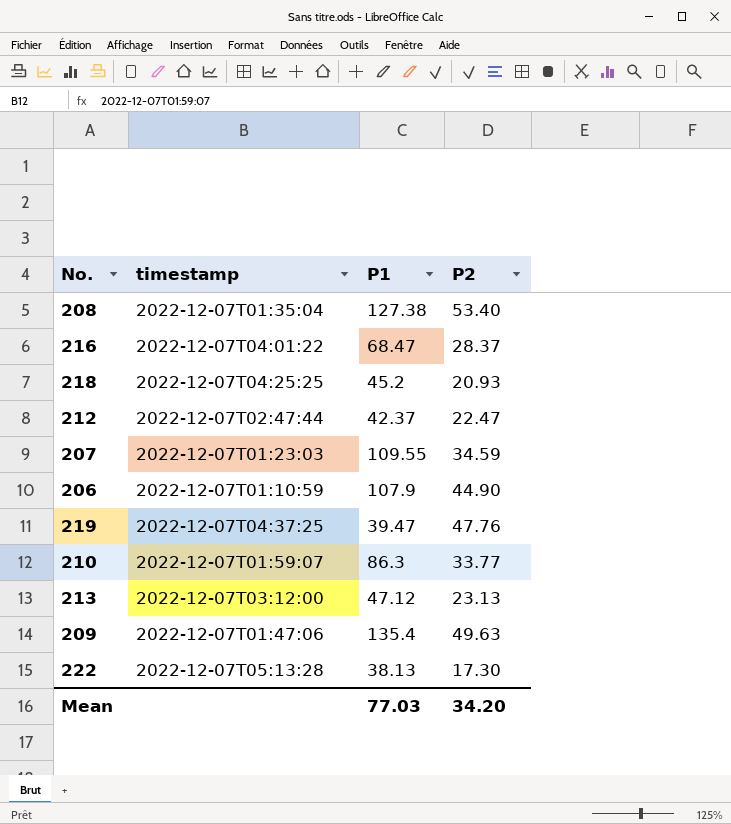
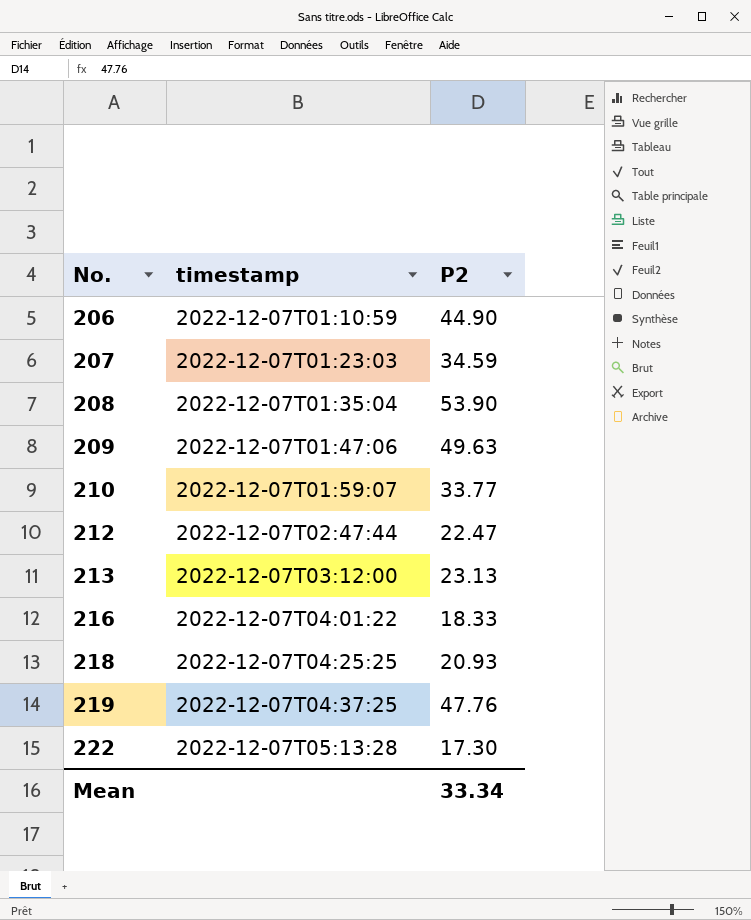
row order: none -> No. ascending
column P1 | position: 3 -> none
208 | P2: 53.40 -> 53.90
216 | P2: 28.37 -> 18.33
Mean | P2: 34.20 -> 33.34

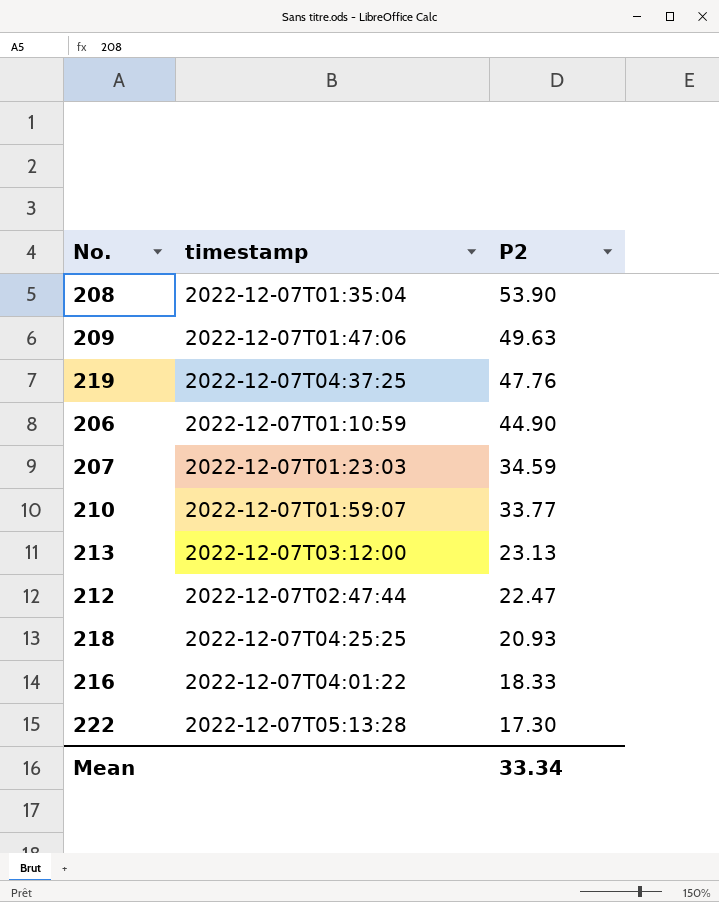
row order: No. ascending -> P2 descending

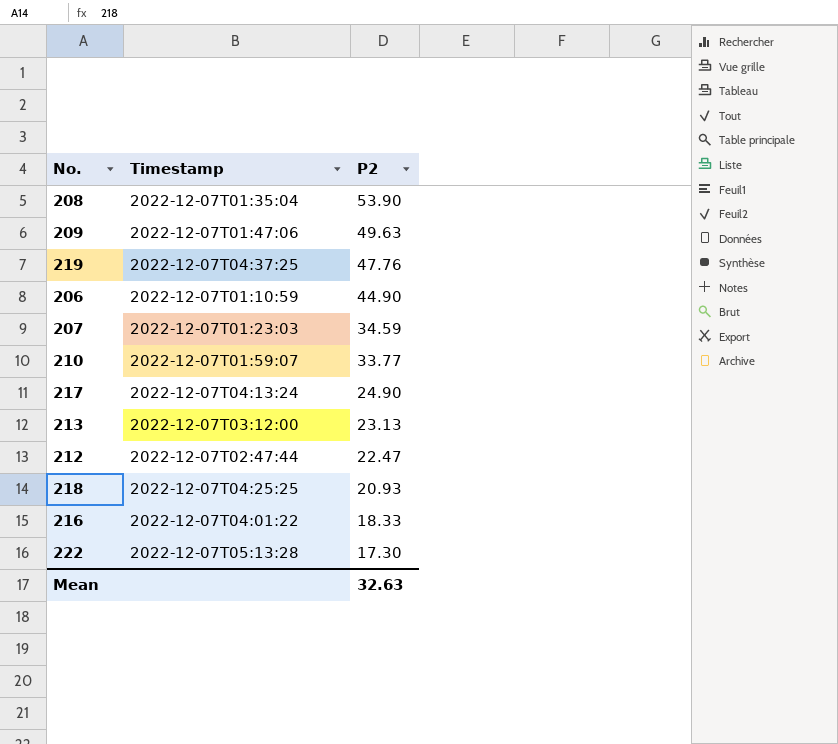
column name: timestamp -> Timestamp
row 217: none -> 2022-12-07T04:13:24 | 24.90
Mean | P2: 33.34 -> 32.63

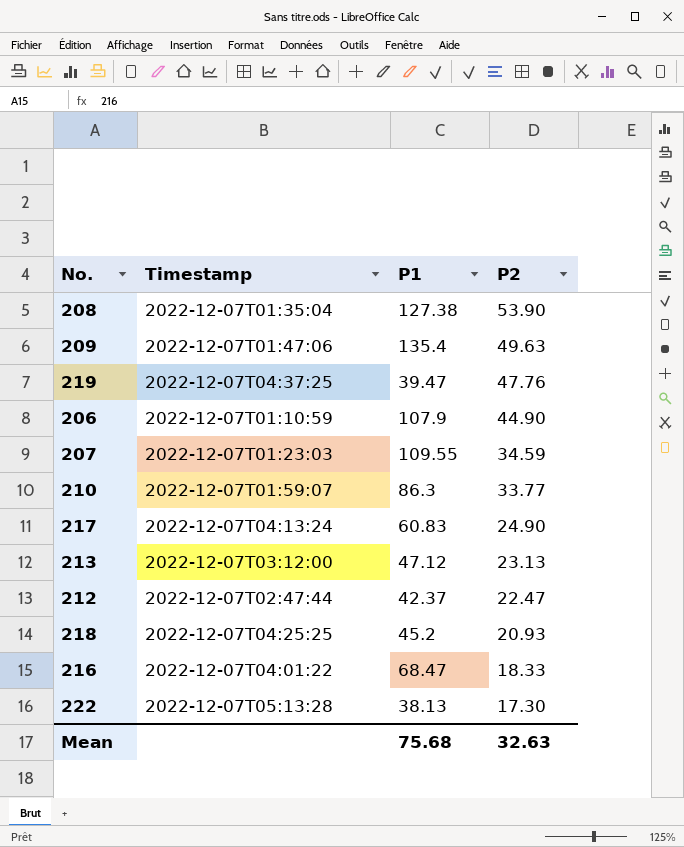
column P1 | position: none -> 3

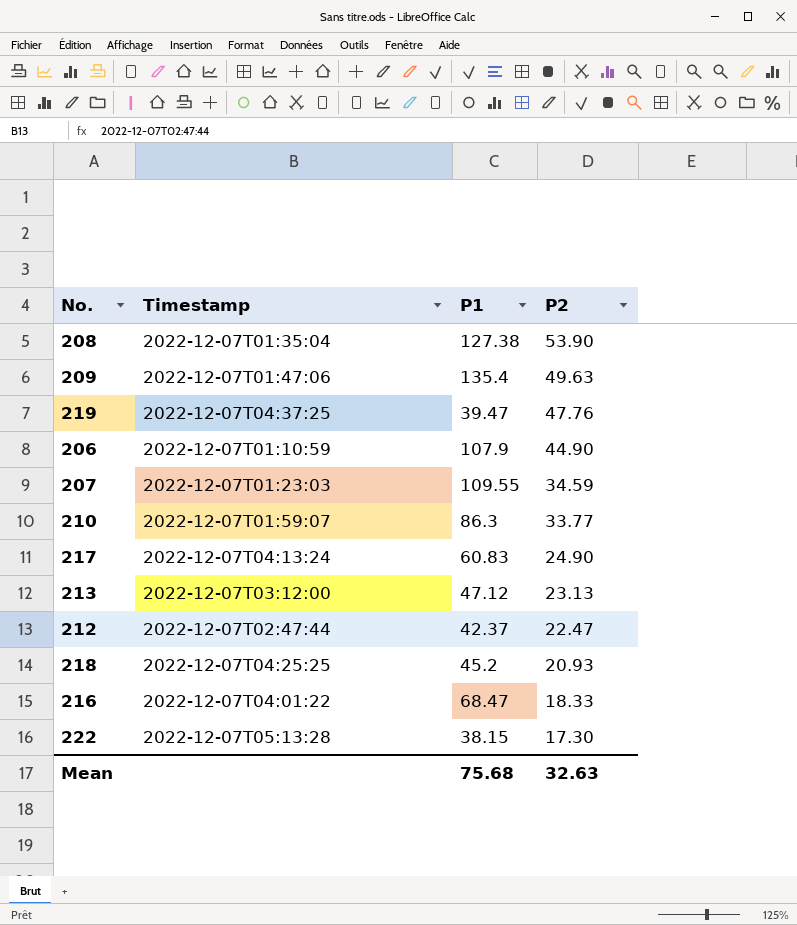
222 | P1: 38.13 -> 38.15

